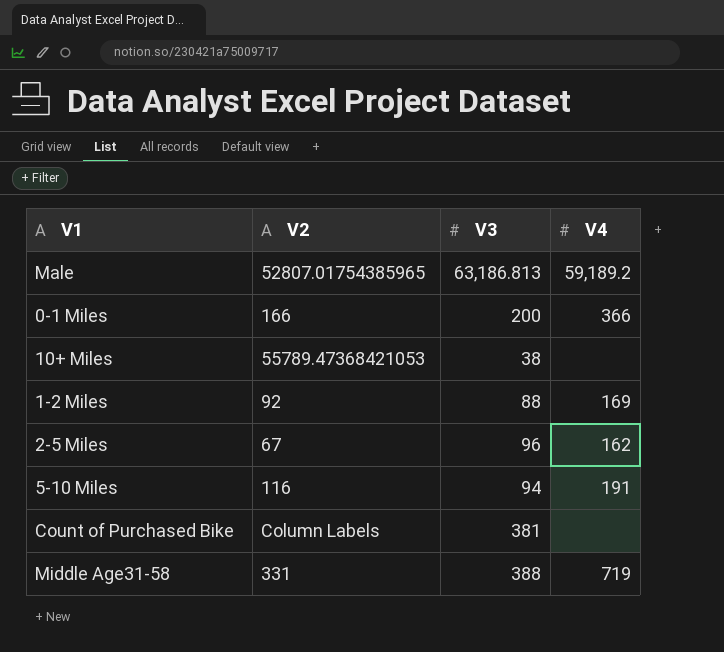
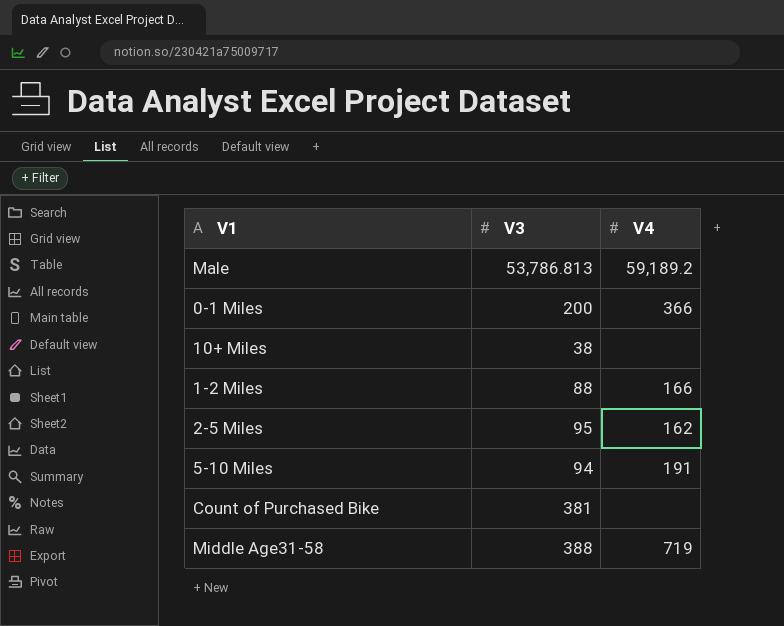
column V2 | position: 2 -> none
Male | V3: 63,186.813 -> 53,786.813
1-2 Miles | V4: 169 -> 166
2-5 Miles | V3: 96 -> 95

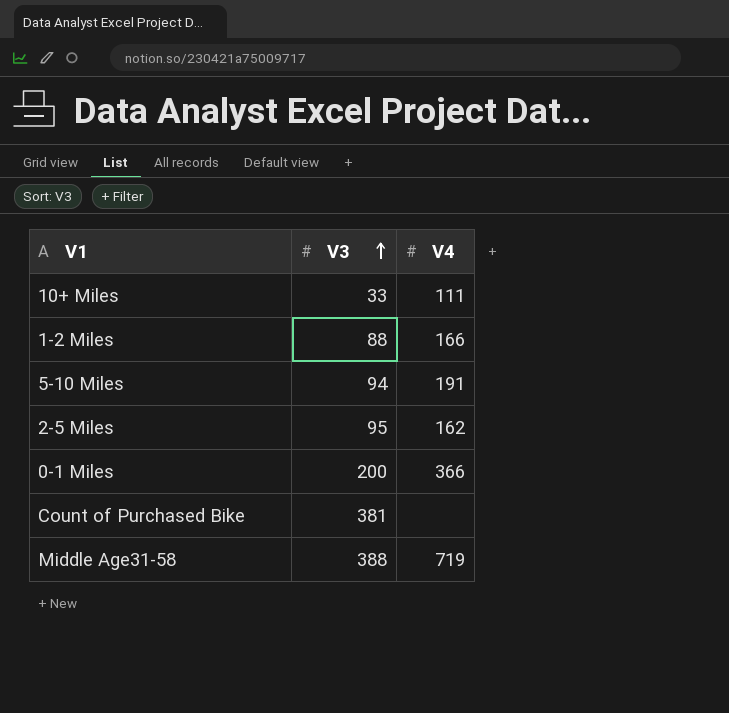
row order: none -> V3 ascending
row Male: 53,786.813 | 59,189.2 -> none
10+ Miles | V3: 38 -> 33
10+ Miles | V4: none -> 111

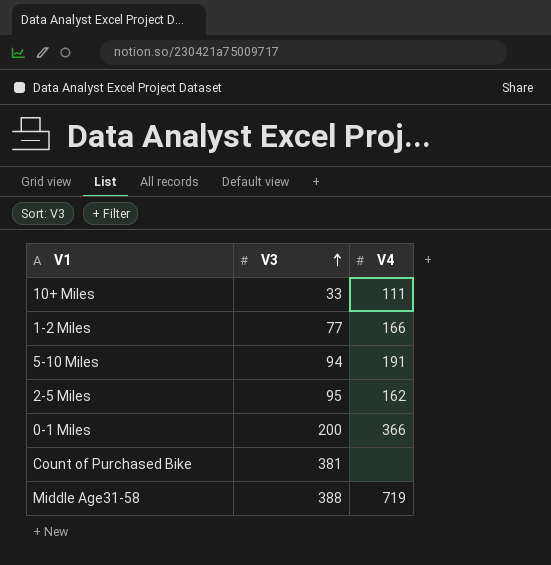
1-2 Miles | V3: 88 -> 77

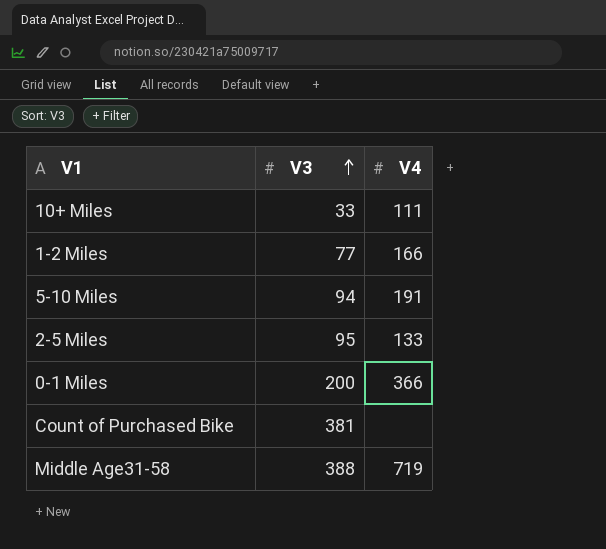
2-5 Miles | V4: 162 -> 133

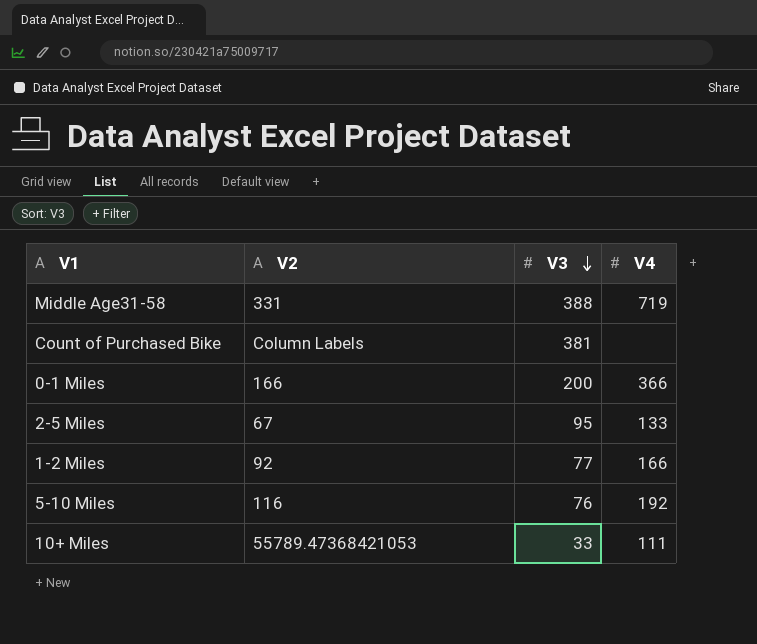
row order: V3 ascending -> V3 descending
column V2 | position: none -> 2
5-10 Miles | V3: 94 -> 76
5-10 Miles | V4: 191 -> 192

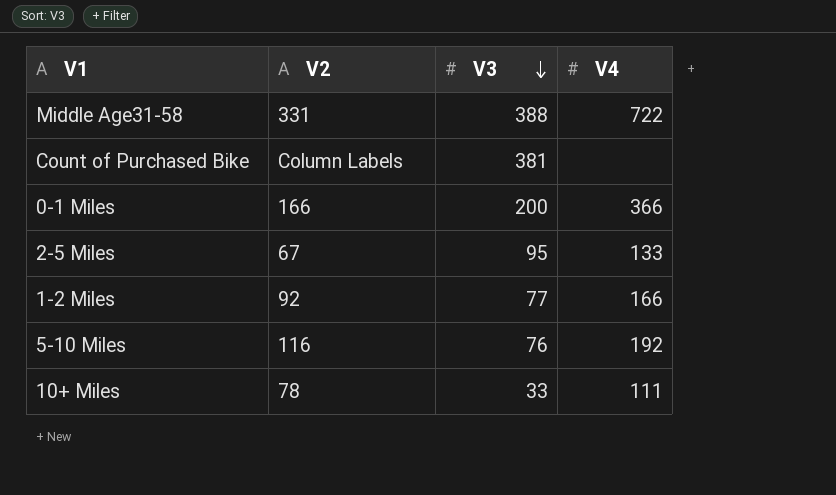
Middle Age31-58 | V4: 719 -> 722
10+ Miles | V2: 55789.47368421053 -> 78

